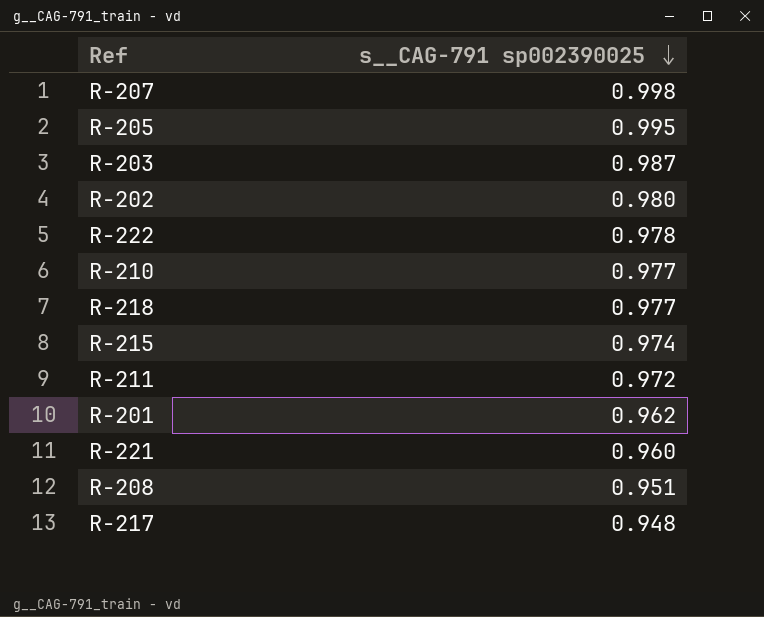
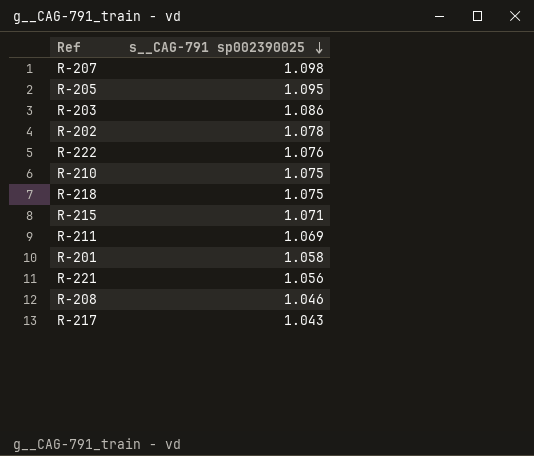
R-207 | s__CAG-791 sp002390025: 0.998 -> 1.098
R-205 | s__CAG-791 sp002390025: 0.995 -> 1.095
R-203 | s__CAG-791 sp002390025: 0.987 -> 1.086
R-202 | s__CAG-791 sp002390025: 0.980 -> 1.078
R-222 | s__CAG-791 sp002390025: 0.978 -> 1.076
R-210 | s__CAG-791 sp002390025: 0.977 -> 1.075
R-218 | s__CAG-791 sp002390025: 0.977 -> 1.075
R-215 | s__CAG-791 sp002390025: 0.974 -> 1.071
R-211 | s__CAG-791 sp002390025: 0.972 -> 1.069
R-201 | s__CAG-791 sp002390025: 0.962 -> 1.058
R-221 | s__CAG-791 sp002390025: 0.960 -> 1.056
R-208 | s__CAG-791 sp002390025: 0.951 -> 1.046
R-217 | s__CAG-791 sp002390025: 0.948 -> 1.043

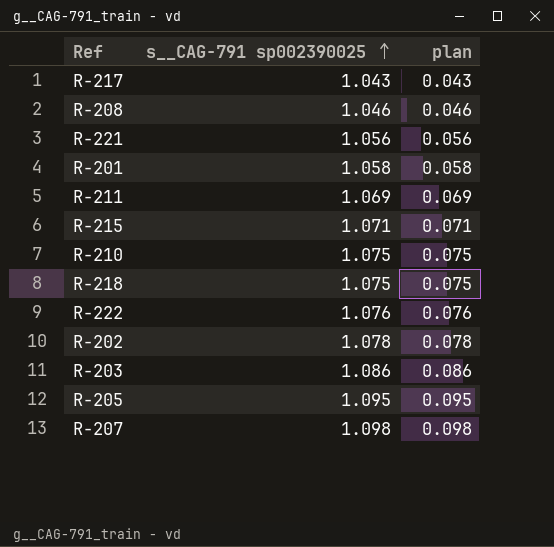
row order: s__CAG-791 sp002390025 descending -> s__CAG-791 sp002390025 ascending
column plan | formula: none -> [s__CAG-791 sp002390025] - 1

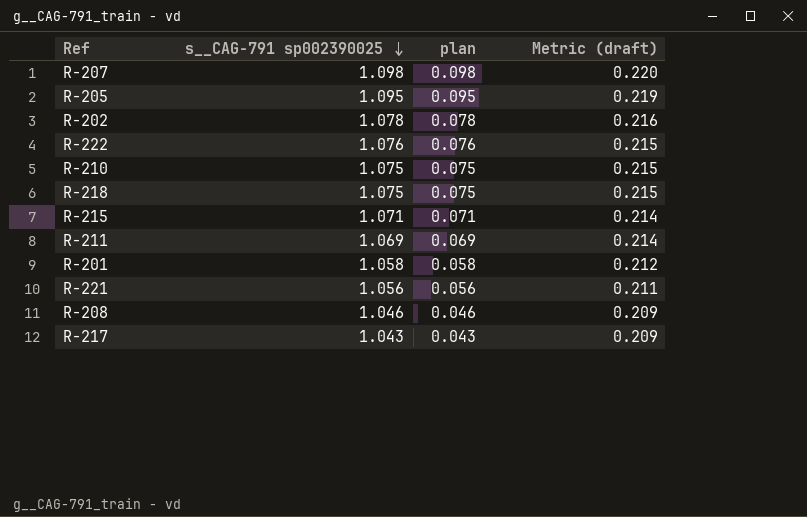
row order: s__CAG-791 sp002390025 ascending -> s__CAG-791 sp002390025 descending
column Metric (draft) | formula: none -> [s__CAG-791 sp002390025] * 0.2
row R-203: 1.086 | 0.086 -> none

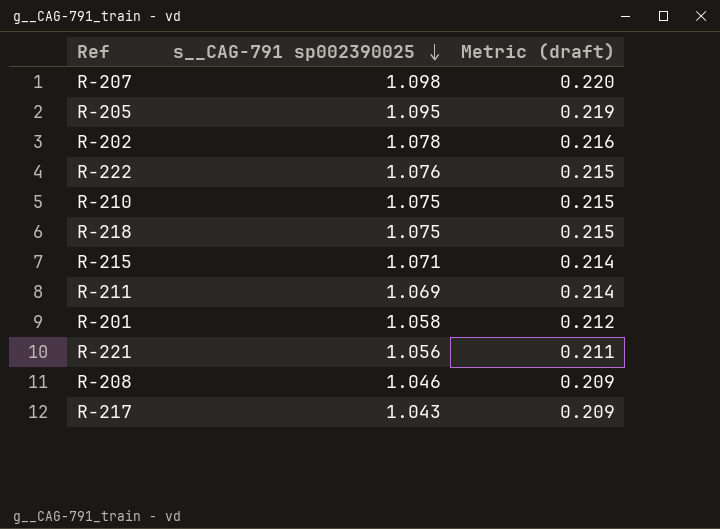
column plan | formula: [s__CAG-791 sp002390025] - 1 -> none

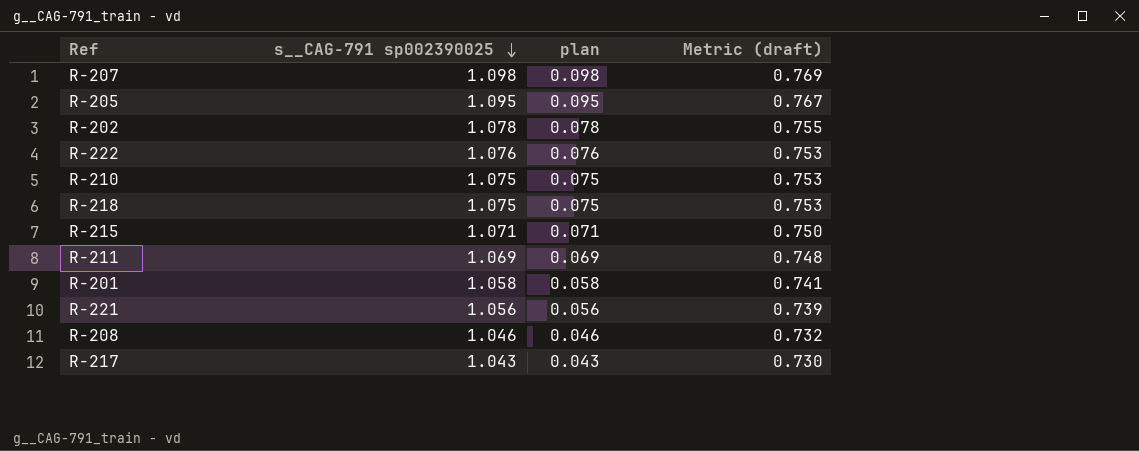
column plan | formula: none -> [s__CAG-791 sp002390025] - 1
column Metric (draft) | formula: [s__CAG-791 sp002390025] * 0.2 -> [s__CAG-791 sp002390025] * 0.7

